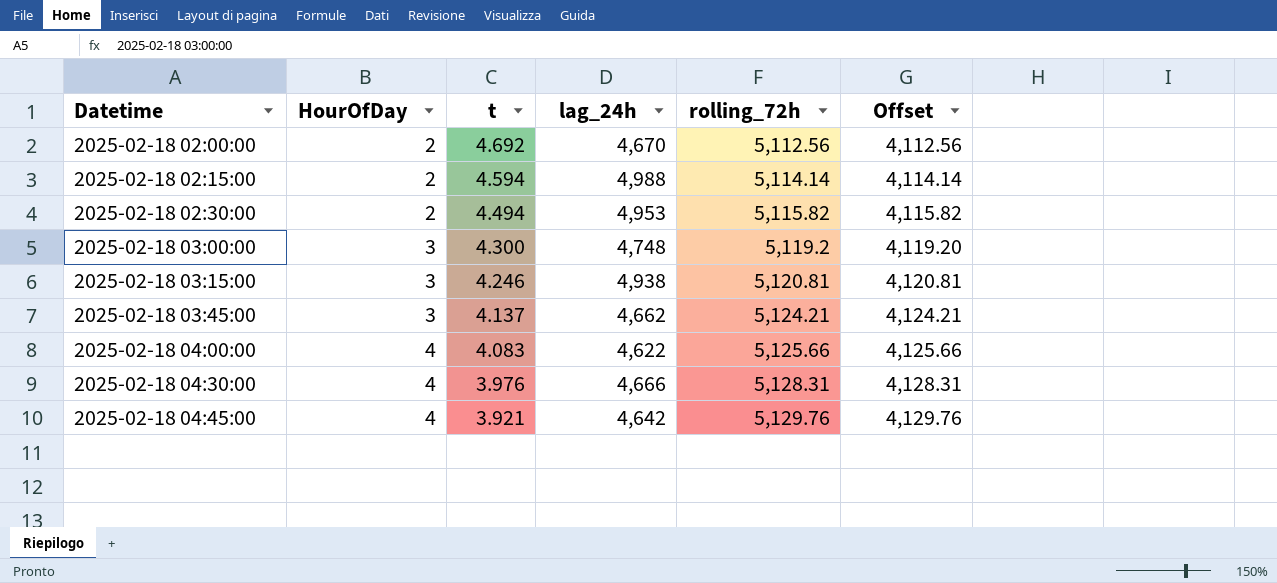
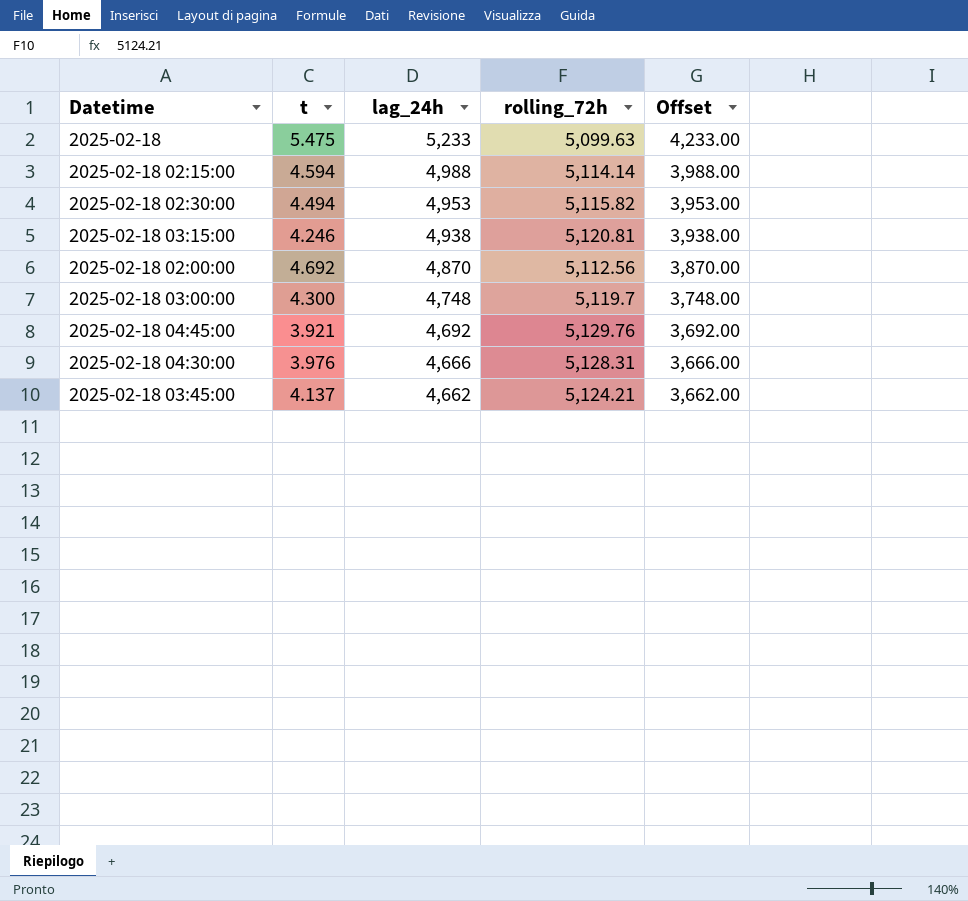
row order: Datetime ascending -> lag_24h descending
column HourOfDay | position: 2 -> none
column Offset | formula: [rolling_72h] - 1000 -> [lag_24h] - 1000
row 2025-02-18 04:00:00: 4 | 4.083 | 4,622 | 5,125.66 | 4,125.66 -> none
row 2025-02-18: none -> 5.475 | 5,233 | 5,099.63 | 4,233.00
2025-02-18 02:00:00 | lag_24h: 4,670 -> 4,870
2025-02-18 03:00:00 | rolling_72h: 5,119.2 -> 5,119.7
2025-02-18 04:45:00 | lag_24h: 4,642 -> 4,692

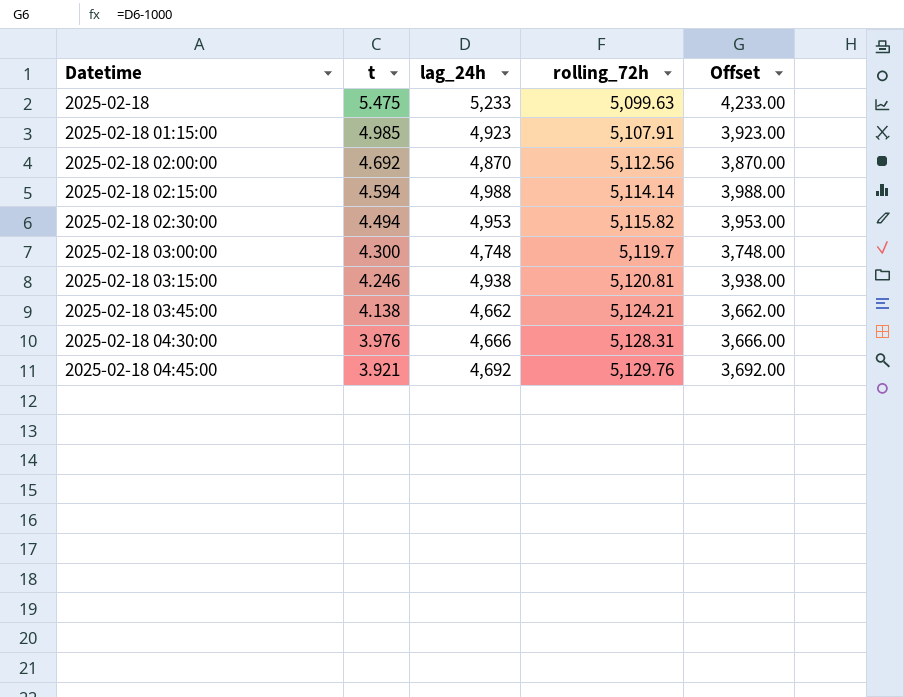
row order: lag_24h descending -> Datetime ascending
row 2025-02-18 01:15:00: none -> 4.985 | 4,923 | 5,107.91 | 3,923.00
2025-02-18 03:45:00 | t: 4.137 -> 4.138

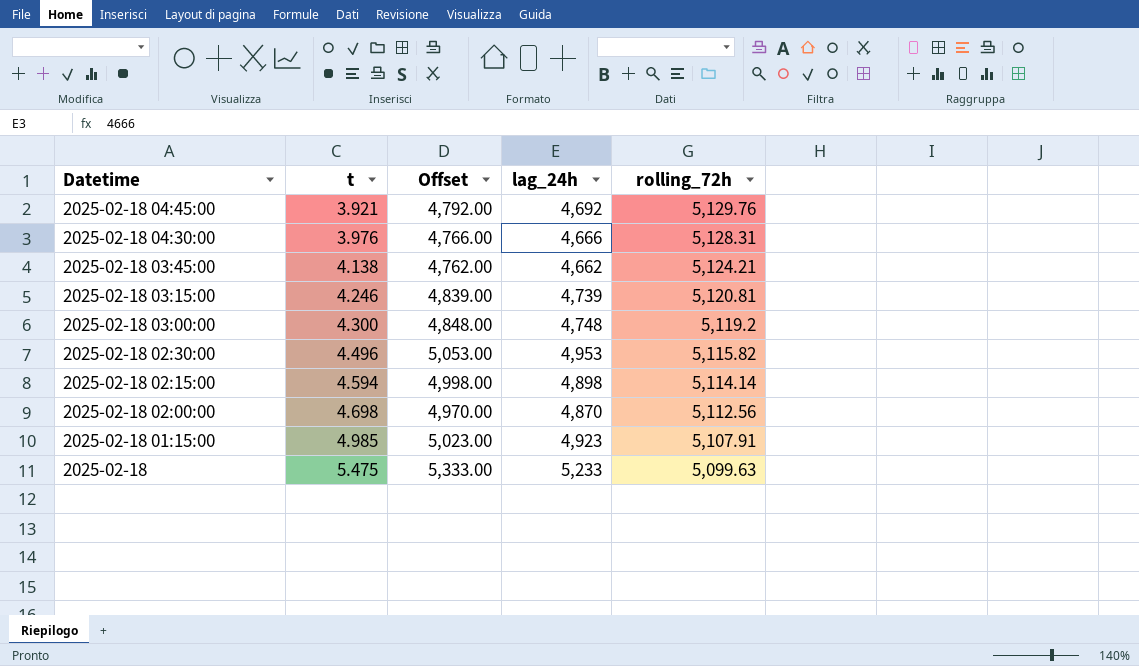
row order: Datetime ascending -> Datetime descending
column Offset | formula: [lag_24h] - 1000 -> [lag_24h] + 100
column Offset | position: 5 -> 3
2025-02-18 03:15:00 | lag_24h: 4,938 -> 4,739
2025-02-18 03:00:00 | rolling_72h: 5,119.7 -> 5,119.2
2025-02-18 02:30:00 | t: 4.494 -> 4.496
2025-02-18 02:15:00 | lag_24h: 4,988 -> 4,898
2025-02-18 02:00:00 | t: 4.692 -> 4.698

